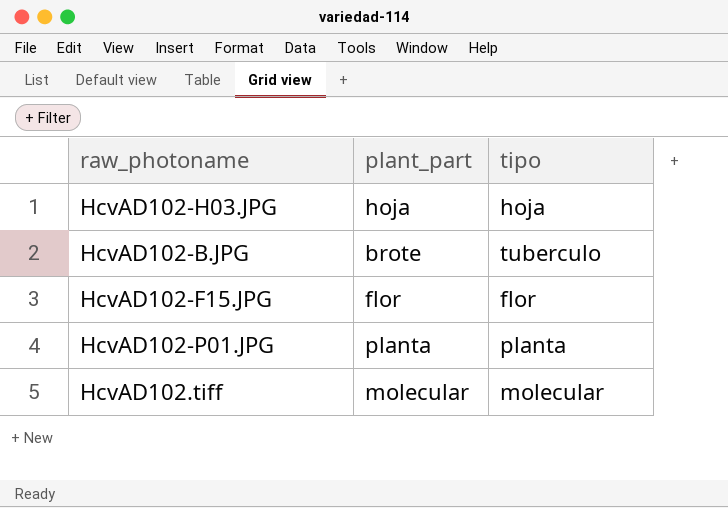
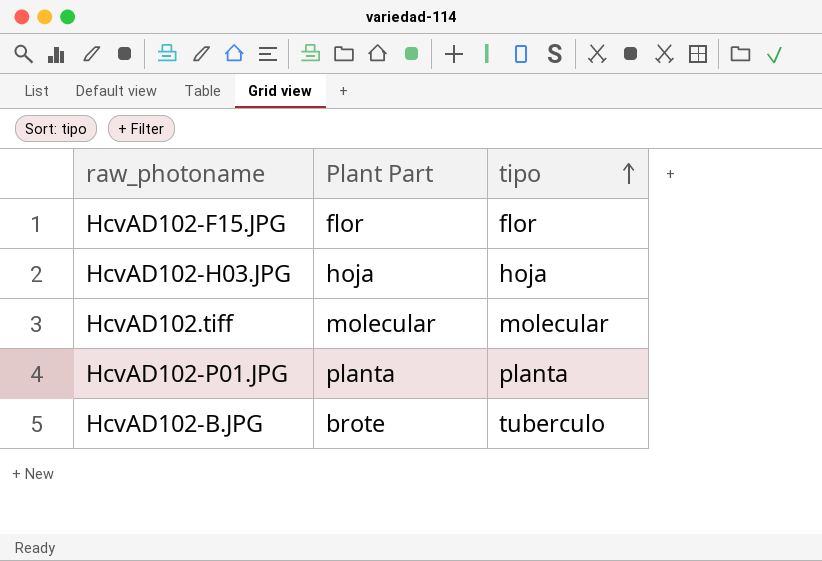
row order: none -> tipo ascending
column name: plant_part -> Plant Part

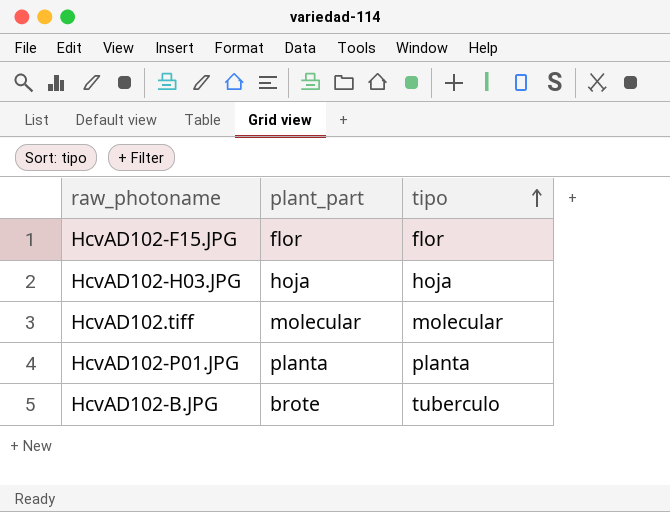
column name: Plant Part -> plant_part

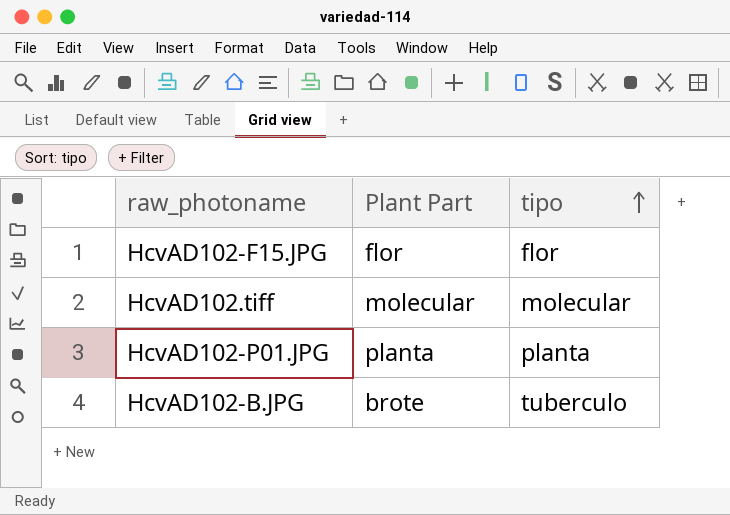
column name: plant_part -> Plant Part
row HcvAD102-H03.JPG: hoja | hoja -> none

